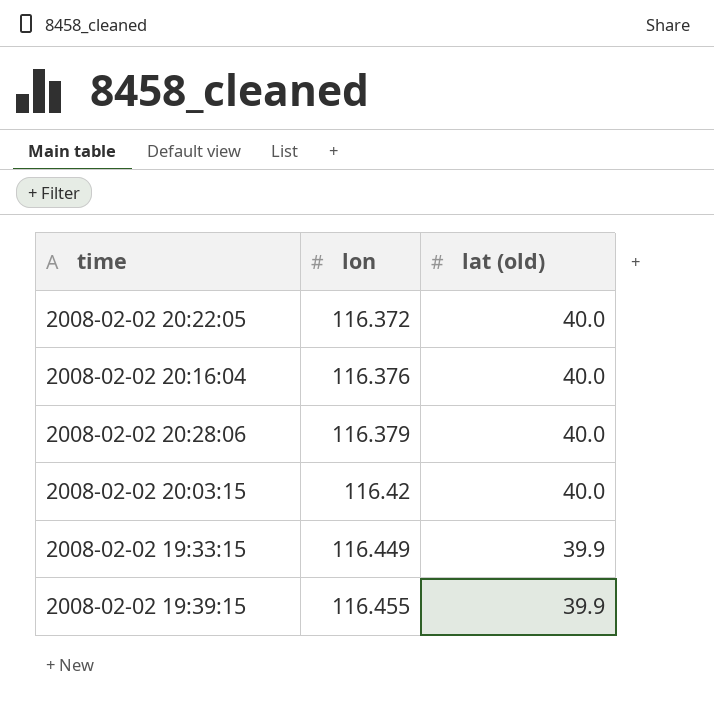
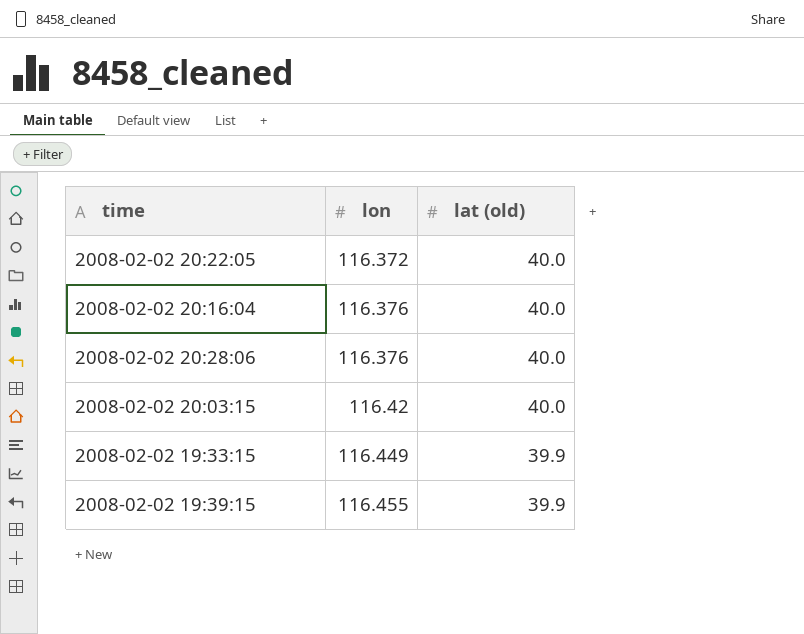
2008-02-02 20:28:06 | lon: 116.379 -> 116.376

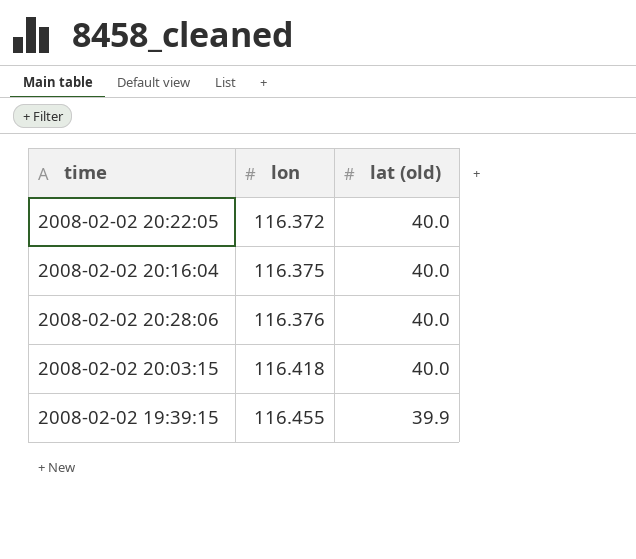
row 2008-02-02 19:33:15: 116.449 | 39.9 -> none
2008-02-02 20:16:04 | lon: 116.376 -> 116.375
2008-02-02 20:03:15 | lon: 116.42 -> 116.418

